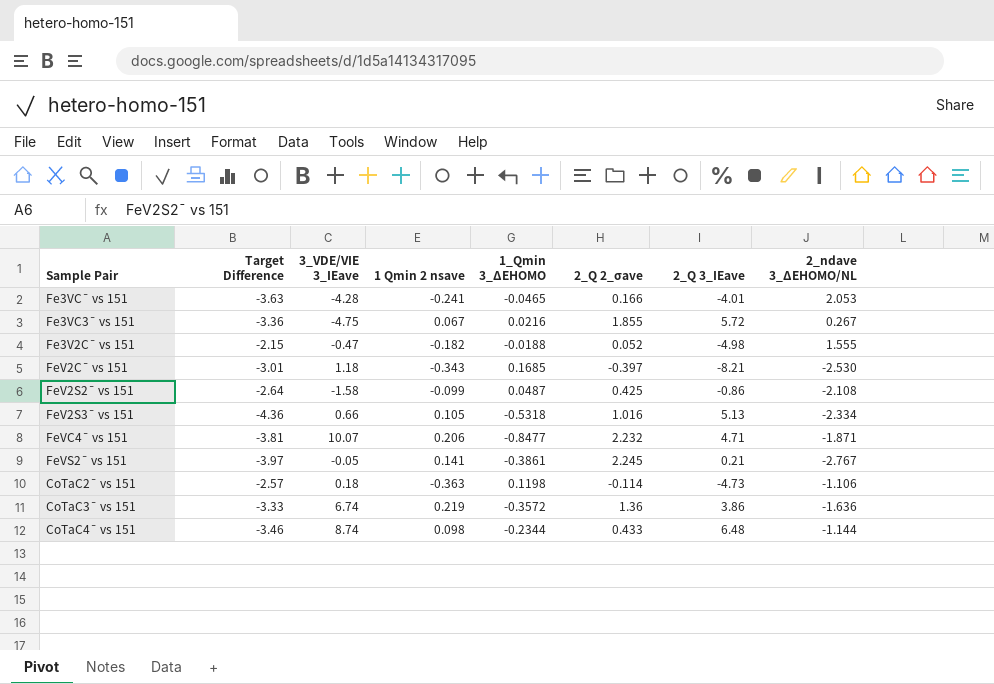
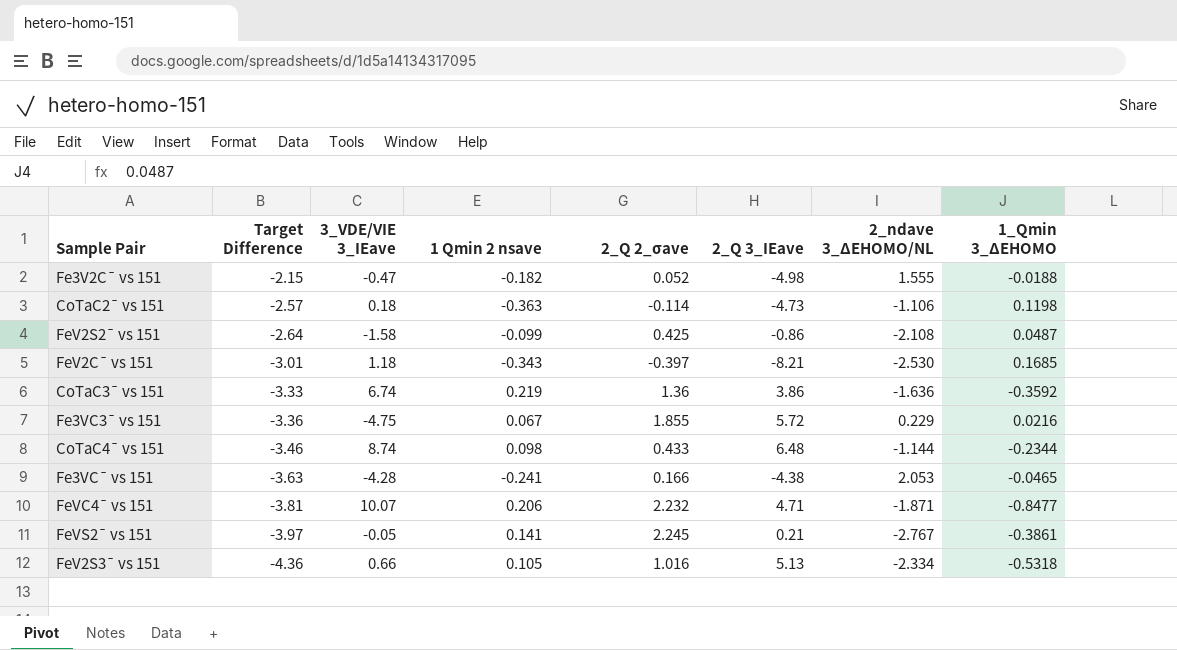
row order: none -> Target Difference descending
column 1_Qmin 3_ΔEHOMO | position: 5 -> 8
CoTaC3¯ vs 151 | 1_Qmin 3_ΔEHOMO: -0.3572 -> -0.3592
Fe3VC3¯ vs 151 | 2_ndave 3_ΔEHOMO/NL: 0.267 -> 0.229
Fe3VC¯ vs 151 | 2_Q 3_IEave: -4.01 -> -4.38

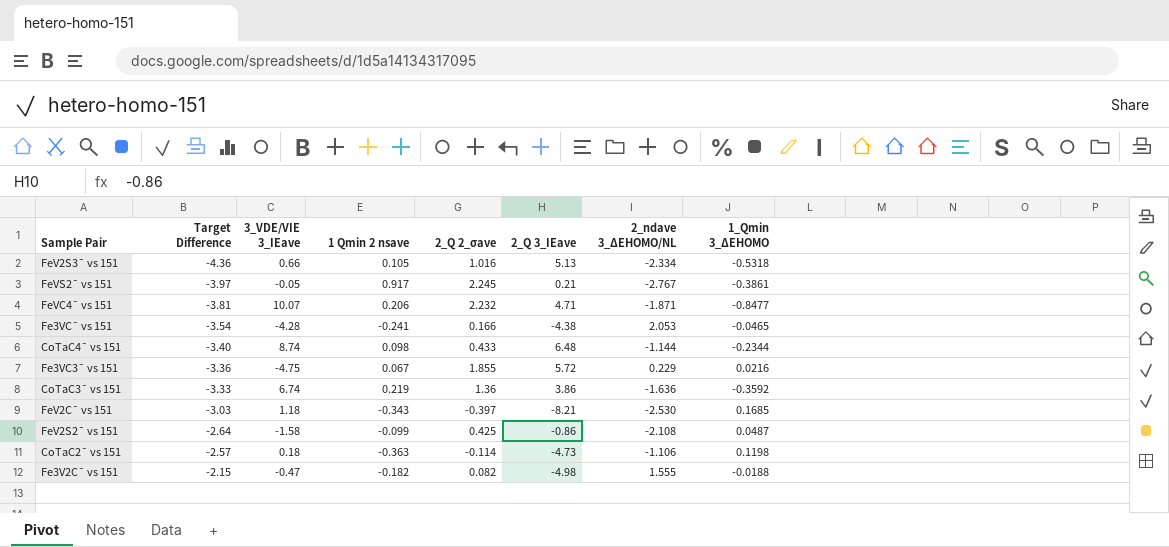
row order: Target Difference descending -> Target Difference ascending
FeVS2¯ vs 151 | 1 Qmin 2 nsave: 0.141 -> 0.917
Fe3VC¯ vs 151 | Target Difference: -3.63 -> -3.54
CoTaC4¯ vs 151 | Target Difference: -3.46 -> -3.40
FeV2C¯ vs 151 | Target Difference: -3.01 -> -3.03
Fe3V2C¯ vs 151 | 2_Q 2_σave: 0.052 -> 0.082

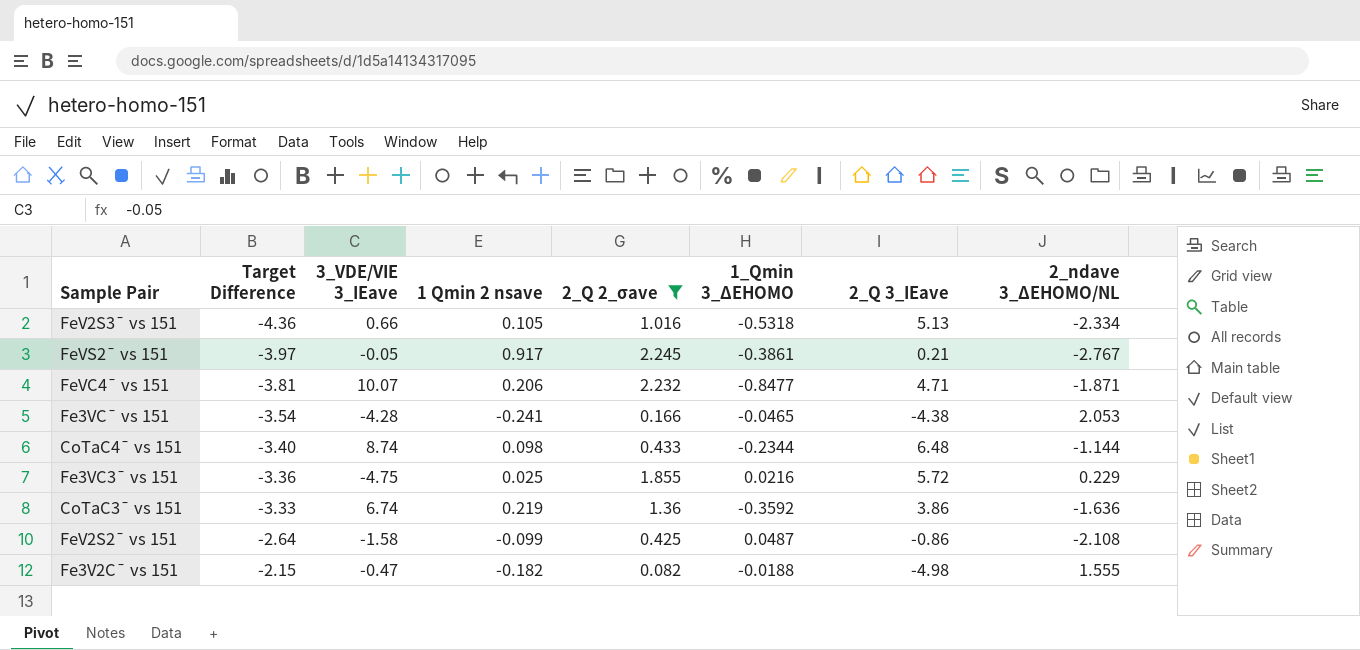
filter: none -> 2_Q 2_σave >= 0.082
column 1_Qmin 3_ΔEHOMO | position: 8 -> 6
Fe3VC3¯ vs 151 | 1 Qmin 2 nsave: 0.067 -> 0.025

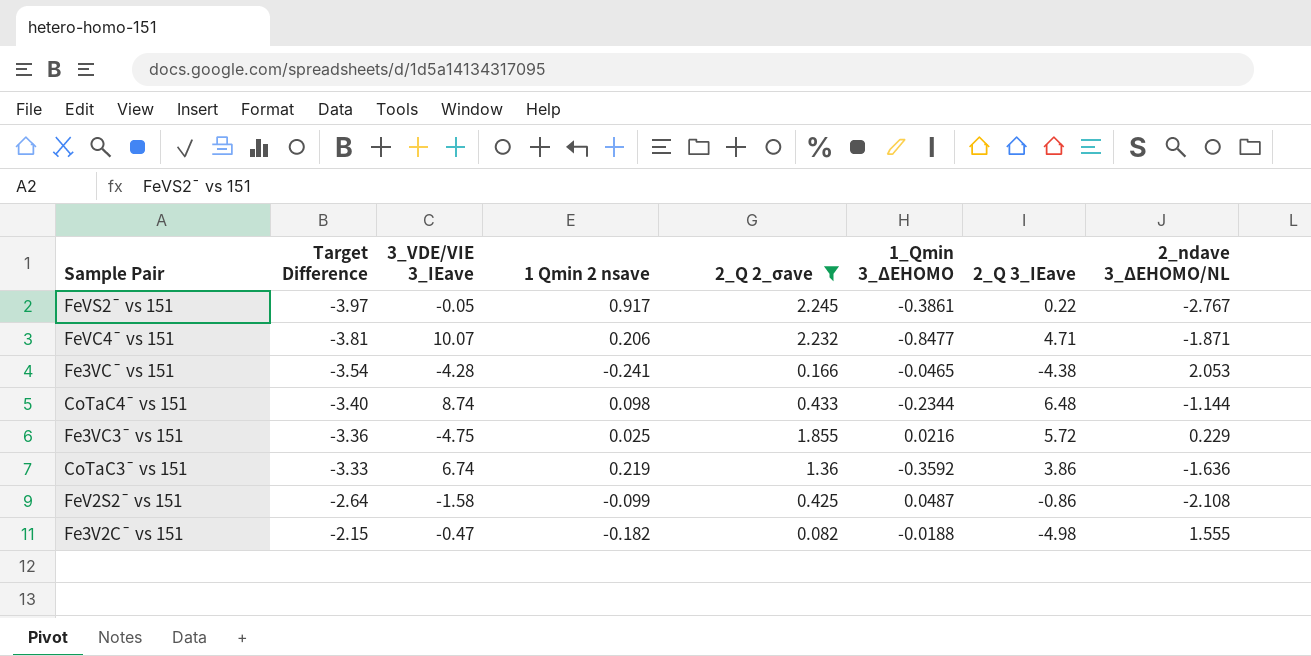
row FeV2S3¯ vs 151: -4.36 | 0.66 | 0.105 | 1.016 | -0.5318 | 5.13 | -2.334 -> none
FeVS2¯ vs 151 | 2_Q 3_IEave: 0.21 -> 0.22

